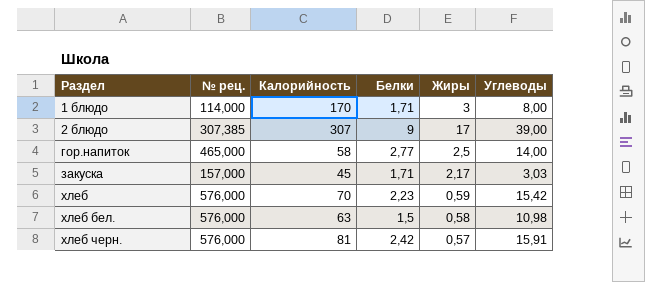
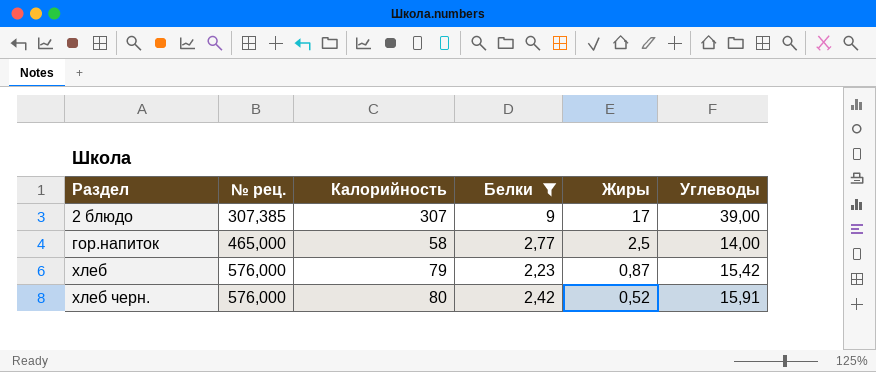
filter: none -> Белки >= 2,23
хлеб | Калорийность: 70 -> 79
хлеб | Жиры: 0,59 -> 0,87
хлеб черн. | Калорийность: 81 -> 80
хлеб черн. | Жиры: 0,57 -> 0,52

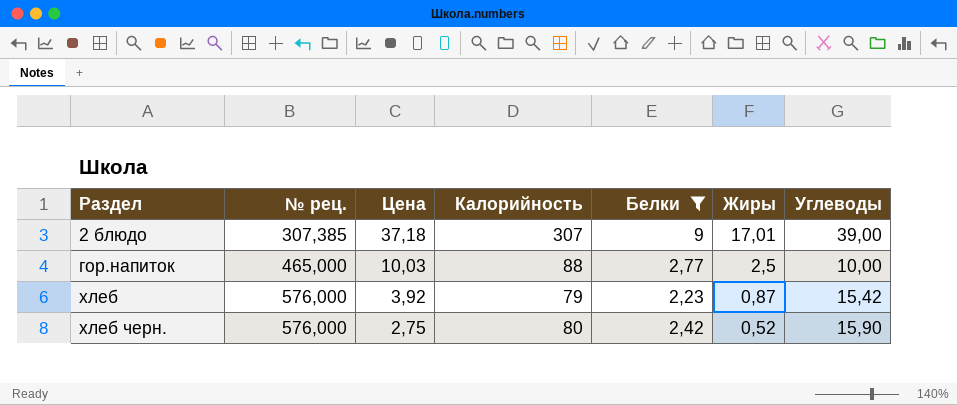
column Цена | position: none -> 3
2 блюдо | Жиры: 17 -> 17,01
гор.напиток | Калорийность: 58 -> 88
гор.напиток | Углеводы: 14,00 -> 10,00
хлеб черн. | Углеводы: 15,91 -> 15,90

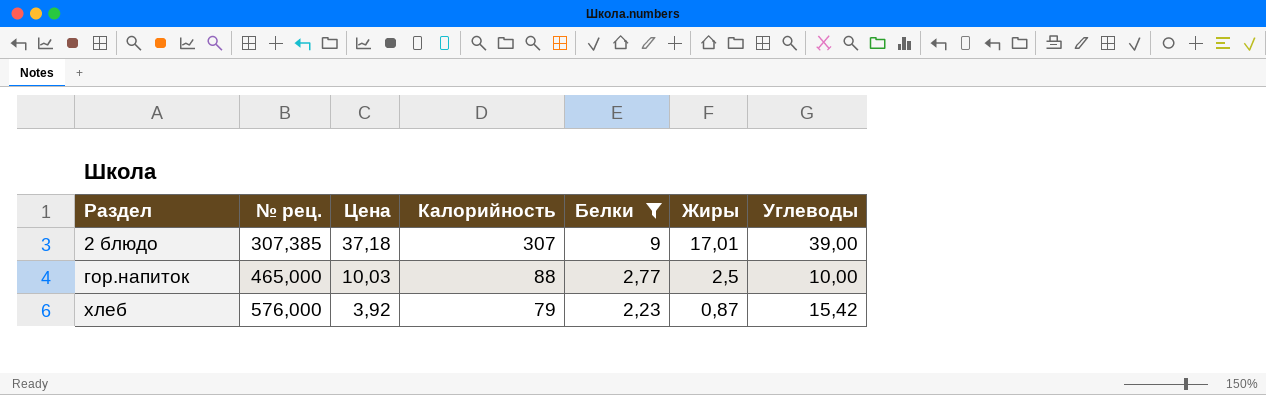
row хлеб черн.: 576,000 | 2,75 | 80 | 2,42 | 0,52 | 15,90 -> none

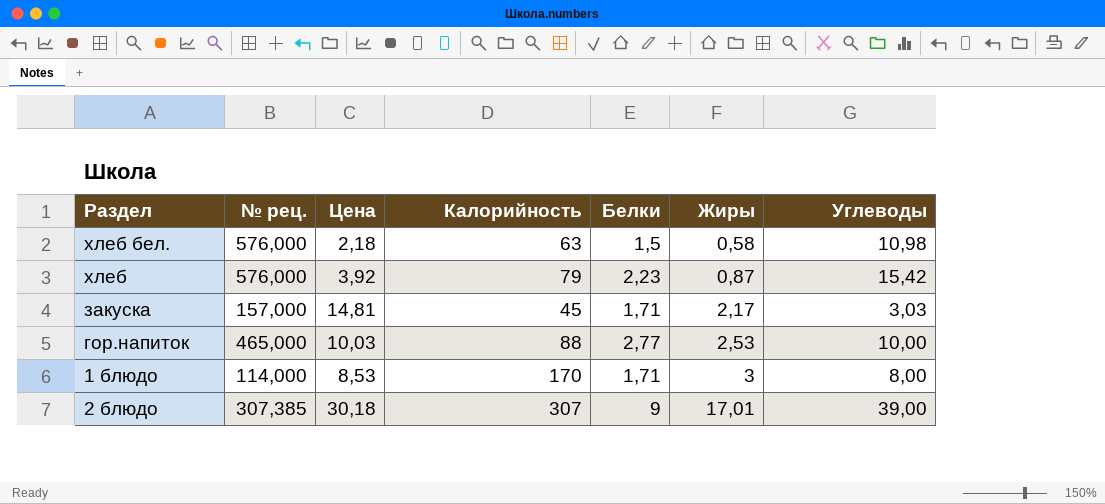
filter: Белки >= 2,23 -> none
row order: Раздел ascending -> Жиры ascending
гор.напиток | Жиры: 2,5 -> 2,53
2 блюдо | Цена: 37,18 -> 30,18

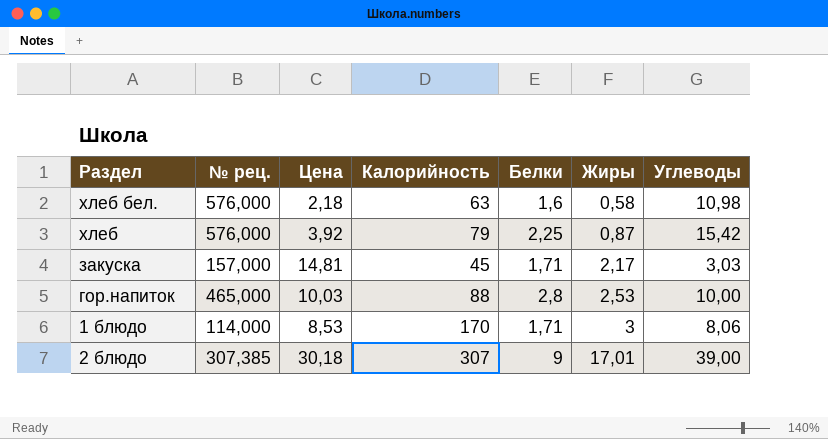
хлеб бел. | Белки: 1,5 -> 1,6
хлеб | Белки: 2,23 -> 2,25
гор.напиток | Белки: 2,77 -> 2,8
1 блюдо | Углеводы: 8,00 -> 8,06

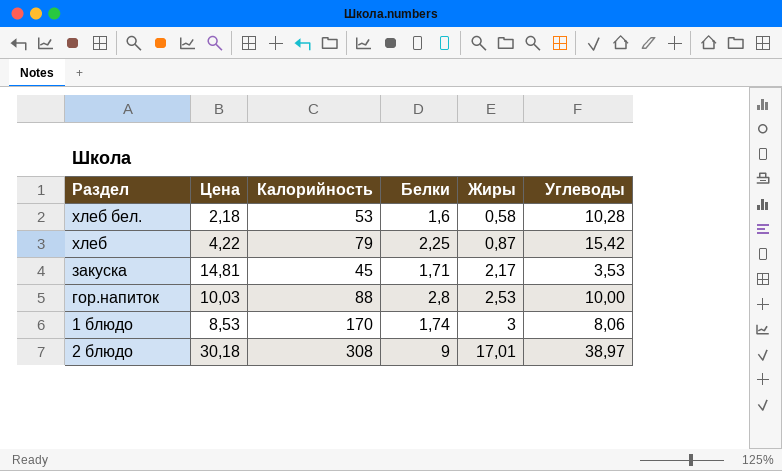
column № рец. | position: 2 -> none
хлеб бел. | Калорийность: 63 -> 53
хлеб бел. | Углеводы: 10,98 -> 10,28
хлеб | Цена: 3,92 -> 4,22
закуска | Углеводы: 3,03 -> 3,53
1 блюдо | Белки: 1,71 -> 1,74
2 блюдо | Калорийность: 307 -> 308
2 блюдо | Углеводы: 39,00 -> 38,97

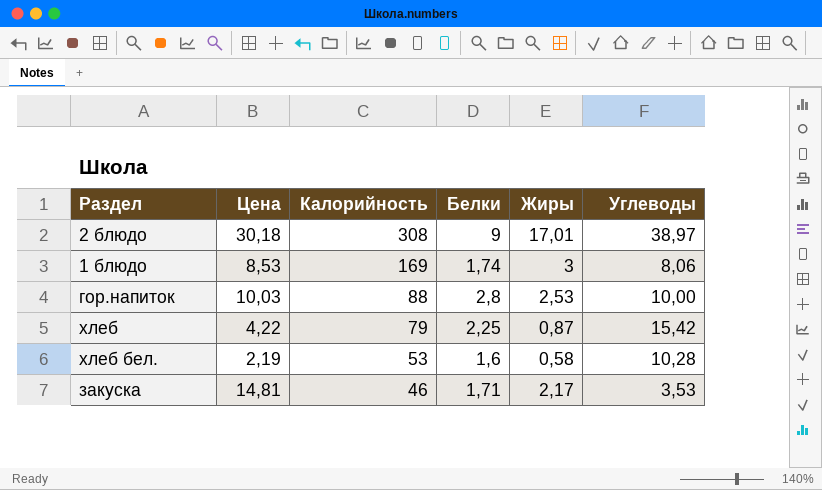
row order: Жиры ascending -> Калорийность descending
1 блюдо | Калорийность: 170 -> 169
хлеб бел. | Цена: 2,18 -> 2,19
закуска | Калорийность: 45 -> 46

